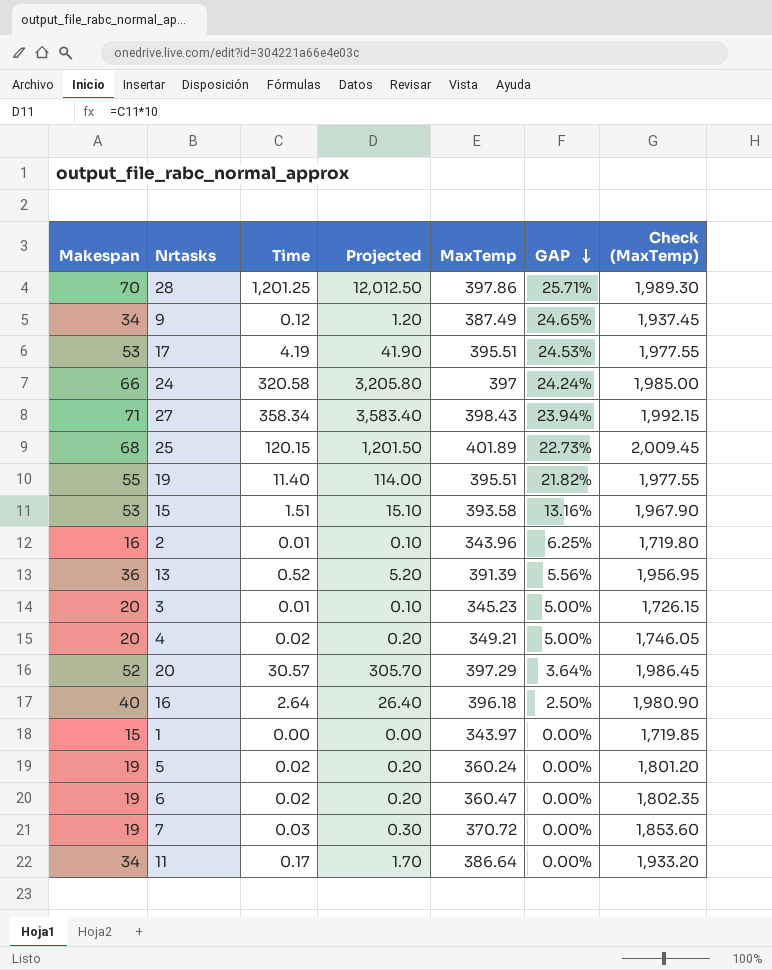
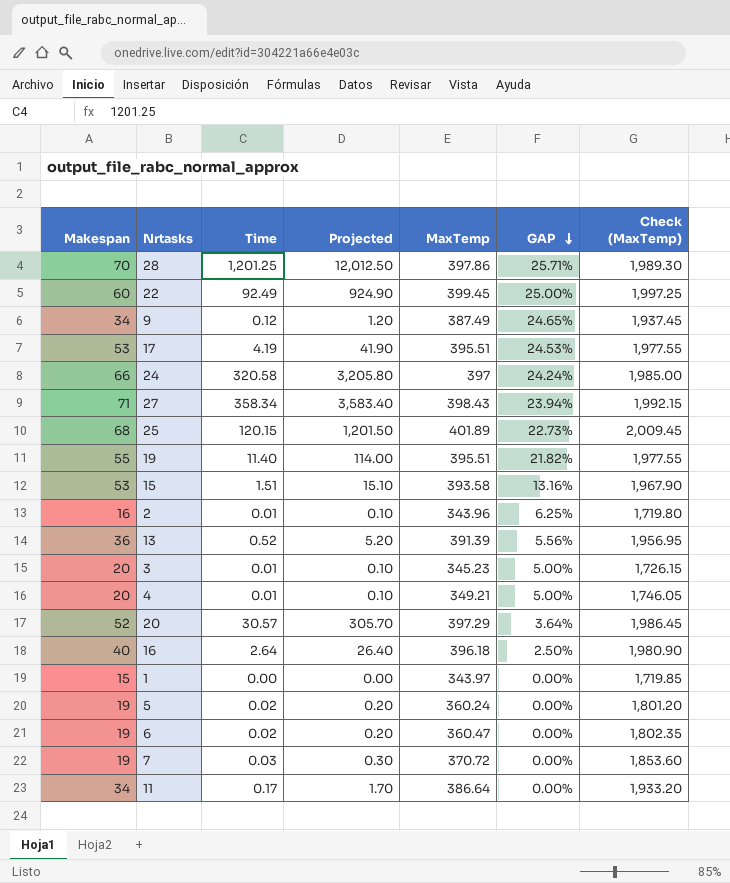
row 22: none -> 60 | 92.49 | 924.90 | 399.45 | 25.00% | 1,997.25
4 | Time: 0.02 -> 0.01
4 | Projected: 0.20 -> 0.10

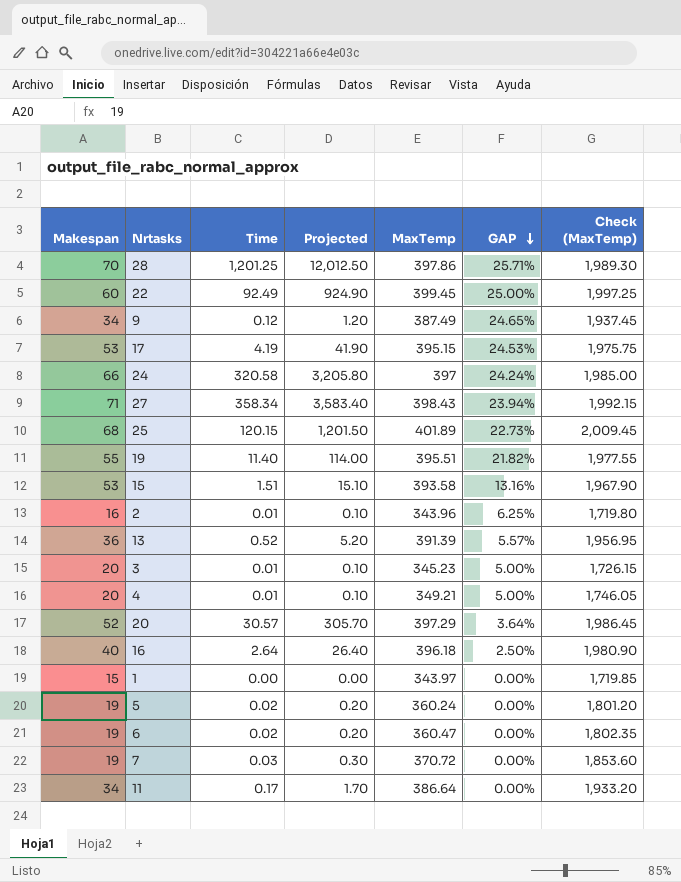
17 | MaxTemp: 395.51 -> 395.15
17 | Check (MaxTemp): 1,977.55 -> 1,975.75
13 | GAP: 5.56% -> 5.57%

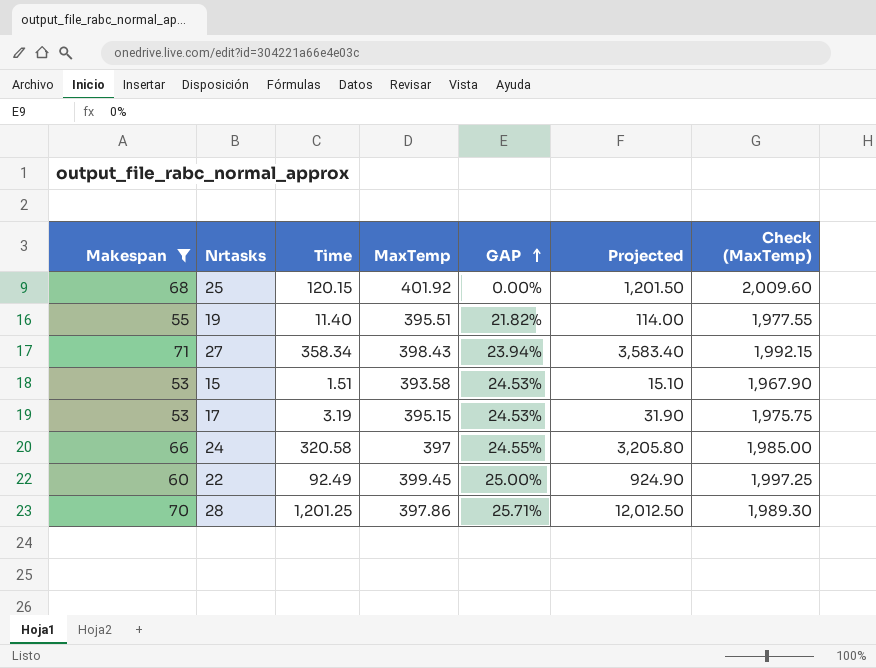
filter: none -> Makespan >= 53
row order: GAP descending -> GAP ascending
column Projected | position: 4 -> 6
25 | MaxTemp: 401.89 -> 401.92
25 | GAP: 22.73% -> 0.00%
25 | Check (MaxTemp): 2,009.45 -> 2,009.60
15 | GAP: 13.16% -> 24.53%
17 | Time: 4.19 -> 3.19
17 | Projected: 41.90 -> 31.90
24 | GAP: 24.24% -> 24.55%

